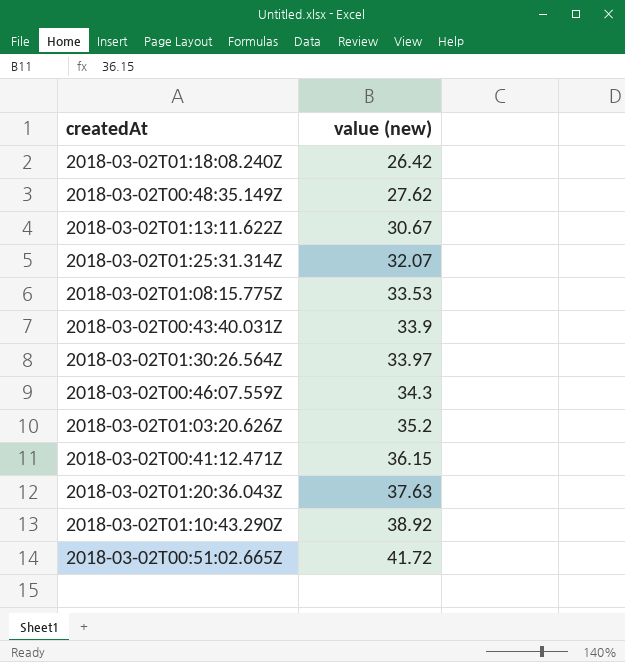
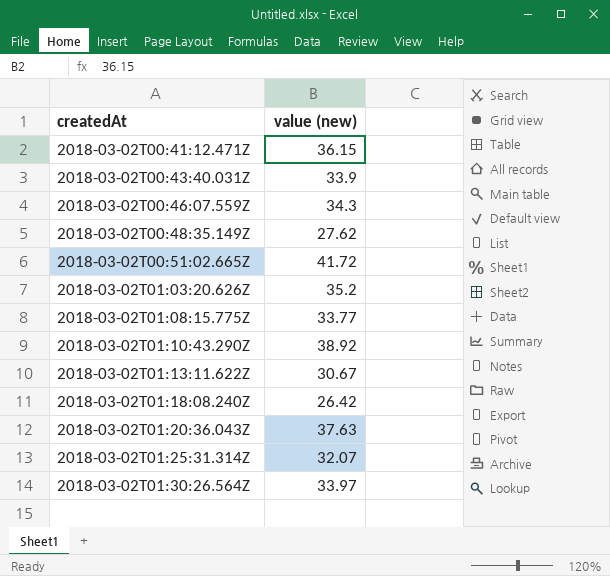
row order: value (new) ascending -> createdAt ascending
2018-03-02T01:08:15.775Z | value (new): 33.53 -> 33.77

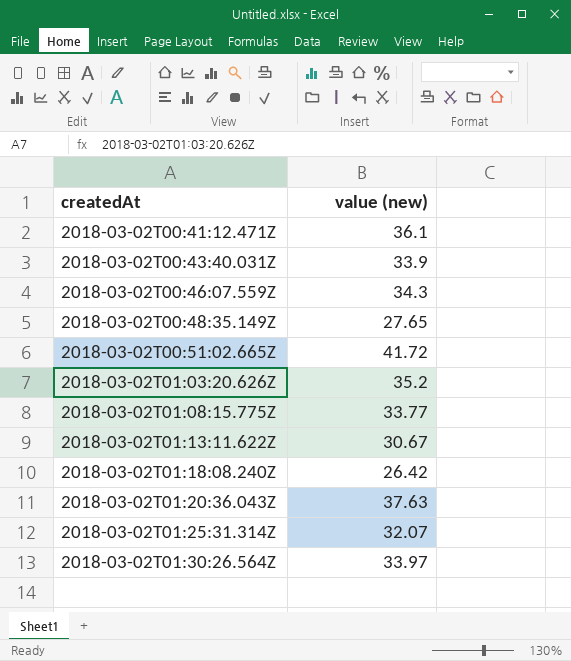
row 2018-03-02T01:10:43.290Z: 38.92 -> none
2018-03-02T00:41:12.471Z | value (new): 36.15 -> 36.1
2018-03-02T00:48:35.149Z | value (new): 27.62 -> 27.65

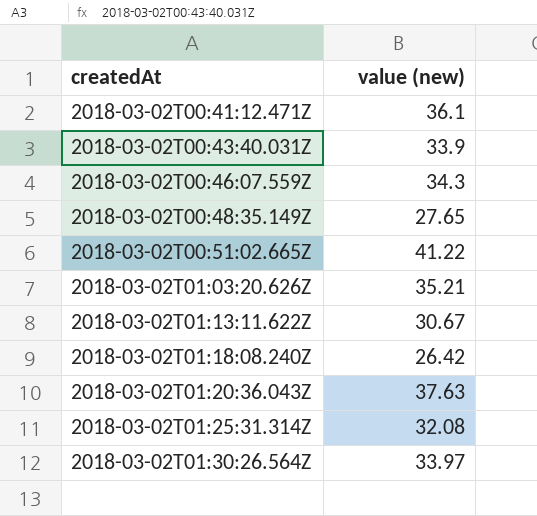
row 2018-03-02T01:08:15.775Z: 33.77 -> none
2018-03-02T00:51:02.665Z | value (new): 41.72 -> 41.22
2018-03-02T01:03:20.626Z | value (new): 35.2 -> 35.21
2018-03-02T01:25:31.314Z | value (new): 32.07 -> 32.08

